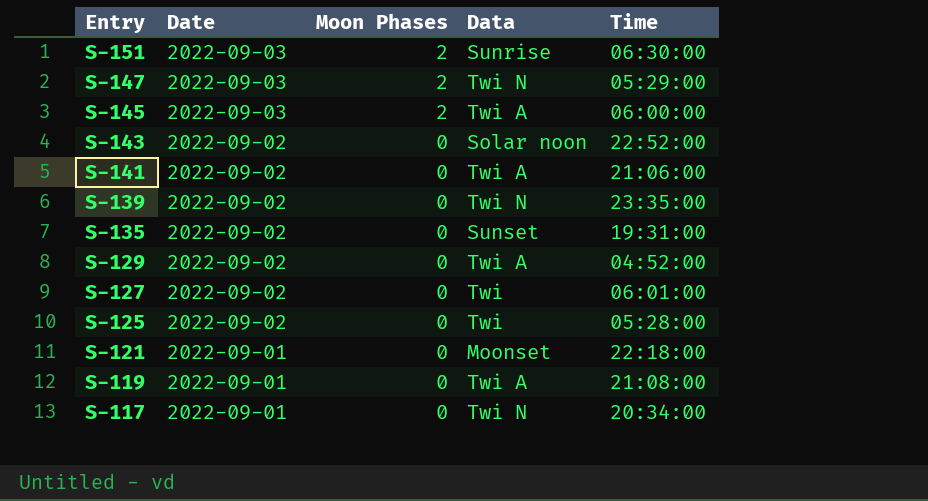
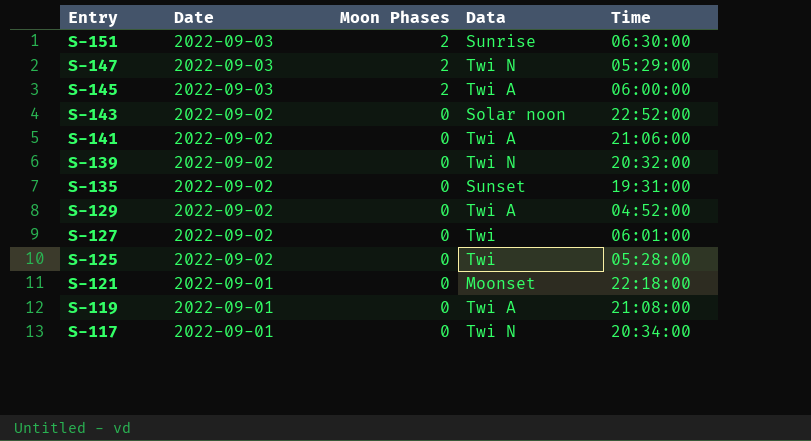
S-139 | Time: 23:35:00 -> 20:32:00

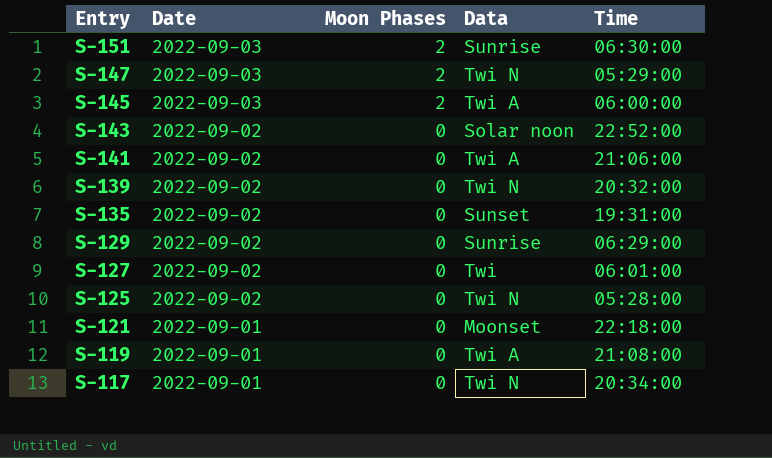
S-129 | Data: Twi A -> Sunrise
S-129 | Time: 04:52:00 -> 06:29:00
S-125 | Data: Twi -> Twi N

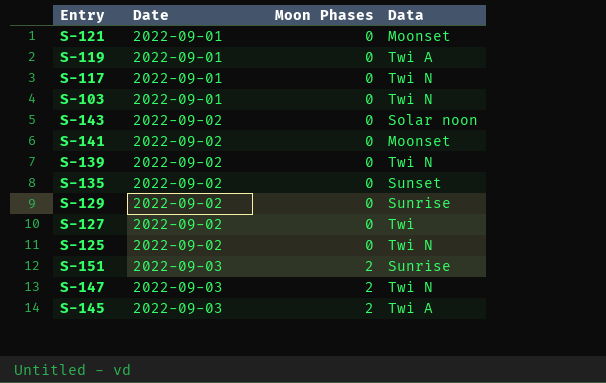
row order: Entry descending -> Date ascending
column Time | position: 5 -> none
row S-103: none -> 2022-09-01 | 0 | Twi N
S-141 | Data: Twi A -> Moonset

